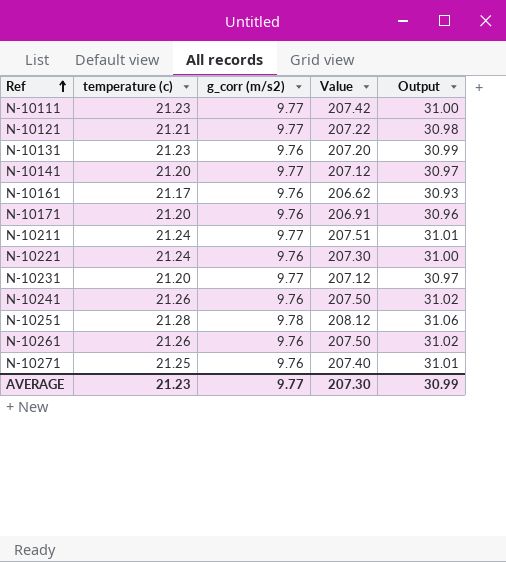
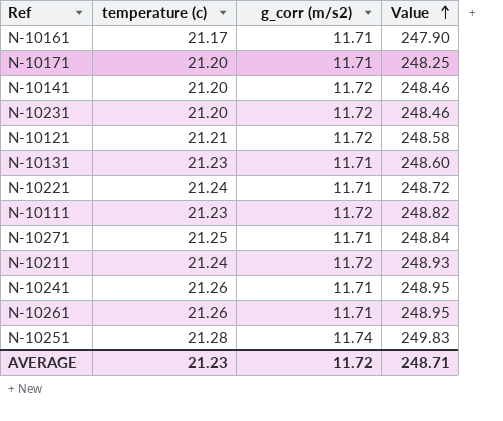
row order: Ref ascending -> Value ascending
column Output | formula: [temperature (c)] + [g_corr (m/s2)] -> none
N-10161 | g_corr (m/s2): 9.76 -> 11.71
N-10161 | Value: 206.62 -> 247.90
N-10171 | g_corr (m/s2): 9.76 -> 11.71
N-10171 | Value: 206.91 -> 248.25
N-10141 | g_corr (m/s2): 9.77 -> 11.72
N-10141 | Value: 207.12 -> 248.46
N-10231 | g_corr (m/s2): 9.77 -> 11.72
N-10231 | Value: 207.12 -> 248.46
N-10121 | g_corr (m/s2): 9.77 -> 11.72
N-10121 | Value: 207.22 -> 248.58
N-10131 | g_corr (m/s2): 9.76 -> 11.71
N-10131 | Value: 207.20 -> 248.60
N-10221 | g_corr (m/s2): 9.76 -> 11.71
N-10221 | Value: 207.30 -> 248.72
N-10111 | g_corr (m/s2): 9.77 -> 11.72
N-10111 | Value: 207.42 -> 248.82
N-10271 | g_corr (m/s2): 9.76 -> 11.71
N-10271 | Value: 207.40 -> 248.84
N-10211 | g_corr (m/s2): 9.77 -> 11.72
N-10211 | Value: 207.51 -> 248.93
N-10241 | g_corr (m/s2): 9.76 -> 11.71
N-10241 | Value: 207.50 -> 248.95
N-10261 | g_corr (m/s2): 9.76 -> 11.71
N-10261 | Value: 207.50 -> 248.95
N-10251 | g_corr (m/s2): 9.78 -> 11.74
N-10251 | Value: 208.12 -> 249.83
AVERAGE | g_corr (m/s2): 9.77 -> 11.72
AVERAGE | Value: 207.30 -> 248.71

